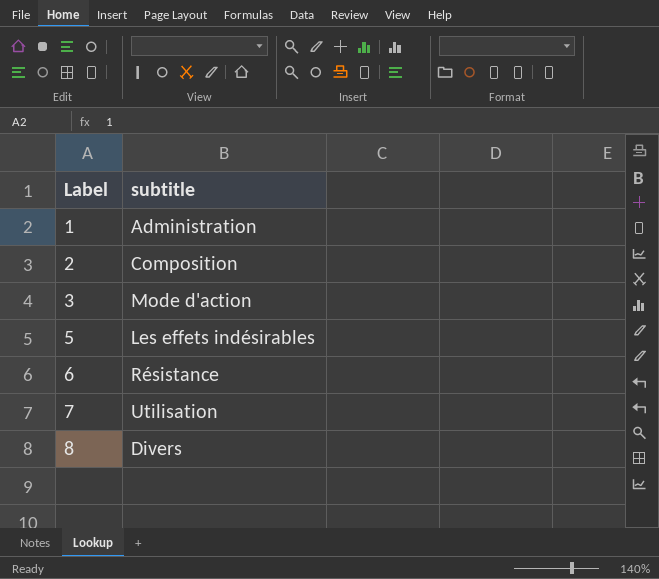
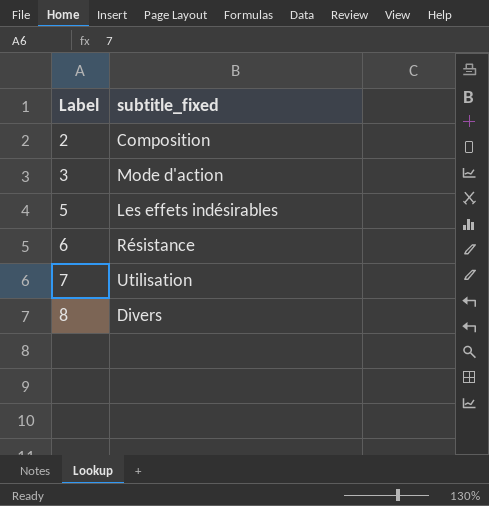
column name: subtitle -> subtitle_fixed
row 1: Administration -> none

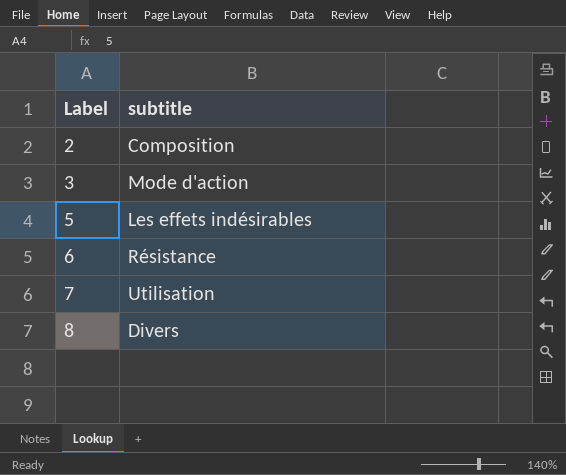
column name: subtitle_fixed -> subtitle

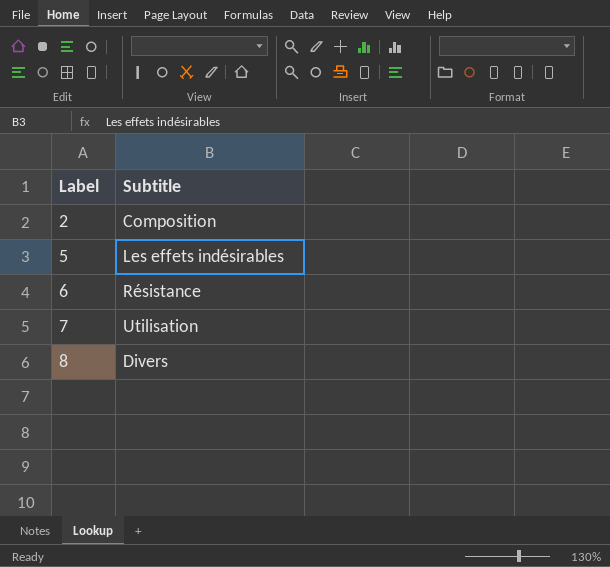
column name: subtitle -> Subtitle
row 3: Mode d'action -> none

